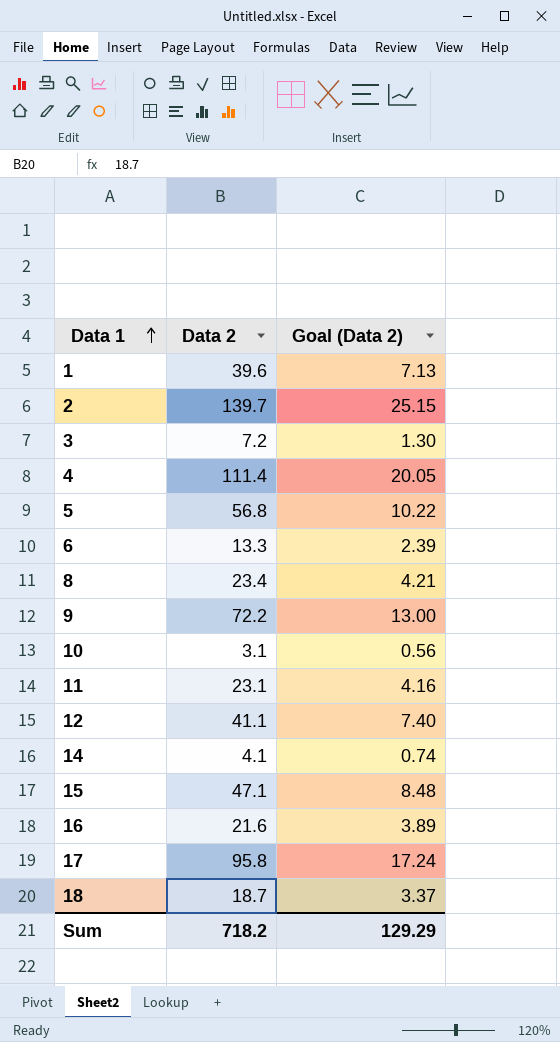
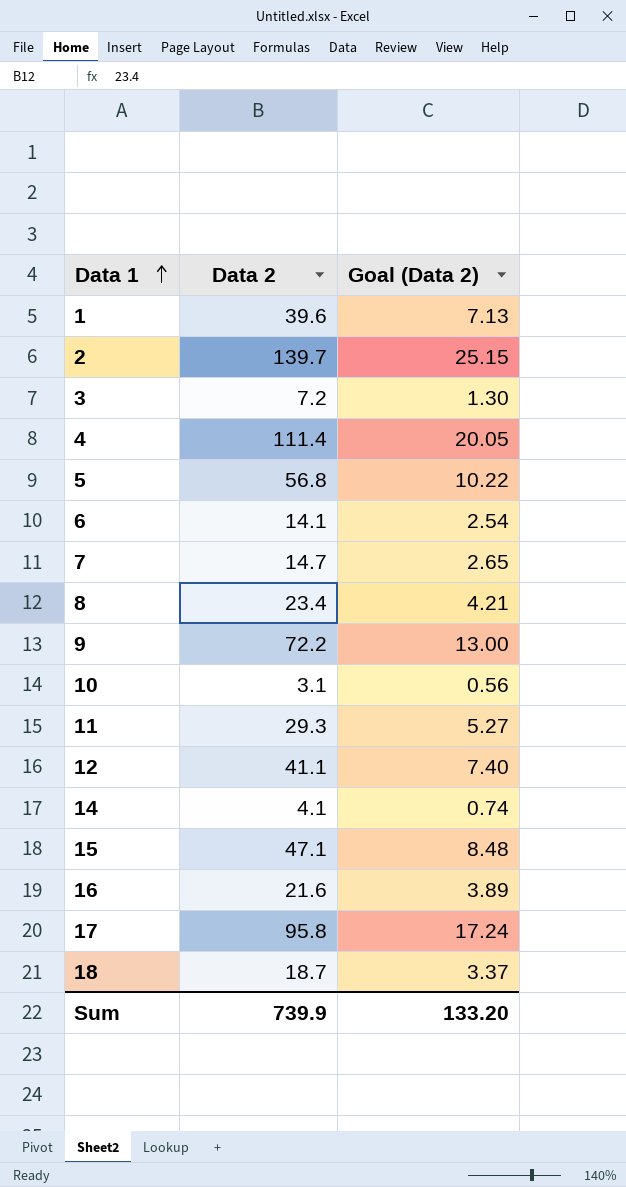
6 | Data 2: 13.3 -> 14.1
6 | Goal (Data 2): 2.39 -> 2.54
row 7: none -> 14.7 | 2.65
11 | Data 2: 23.1 -> 29.3
11 | Goal (Data 2): 4.16 -> 5.27
Sum | Data 2: 718.2 -> 739.9
Sum | Goal (Data 2): 129.29 -> 133.20

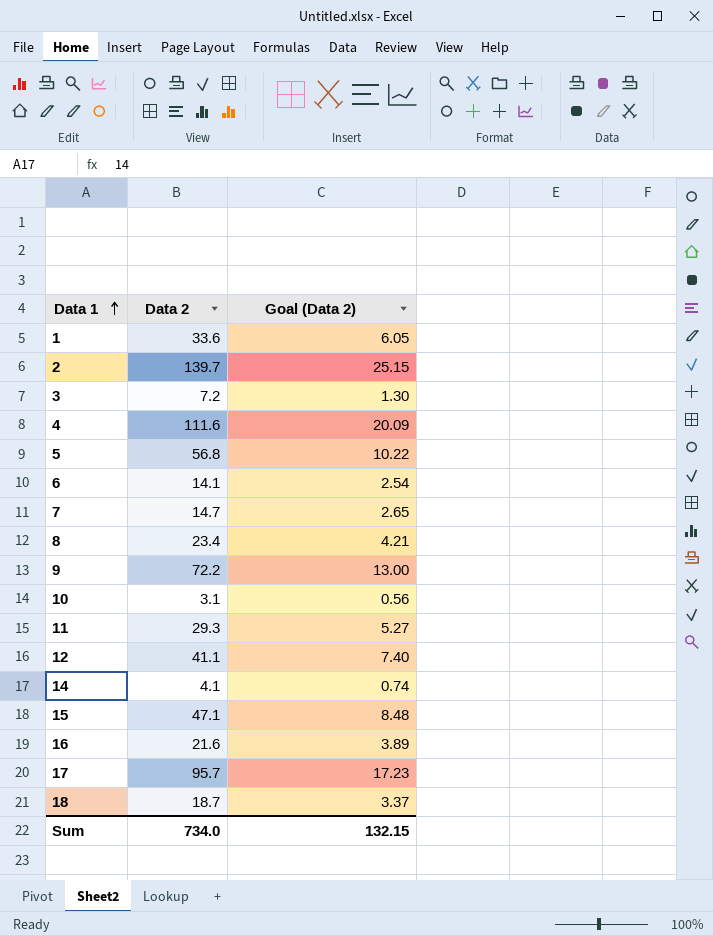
1 | Data 2: 39.6 -> 33.6
1 | Goal (Data 2): 7.13 -> 6.05
4 | Data 2: 111.4 -> 111.6
4 | Goal (Data 2): 20.05 -> 20.09
17 | Data 2: 95.8 -> 95.7
17 | Goal (Data 2): 17.24 -> 17.23
Sum | Data 2: 739.9 -> 734.0
Sum | Goal (Data 2): 133.20 -> 132.15

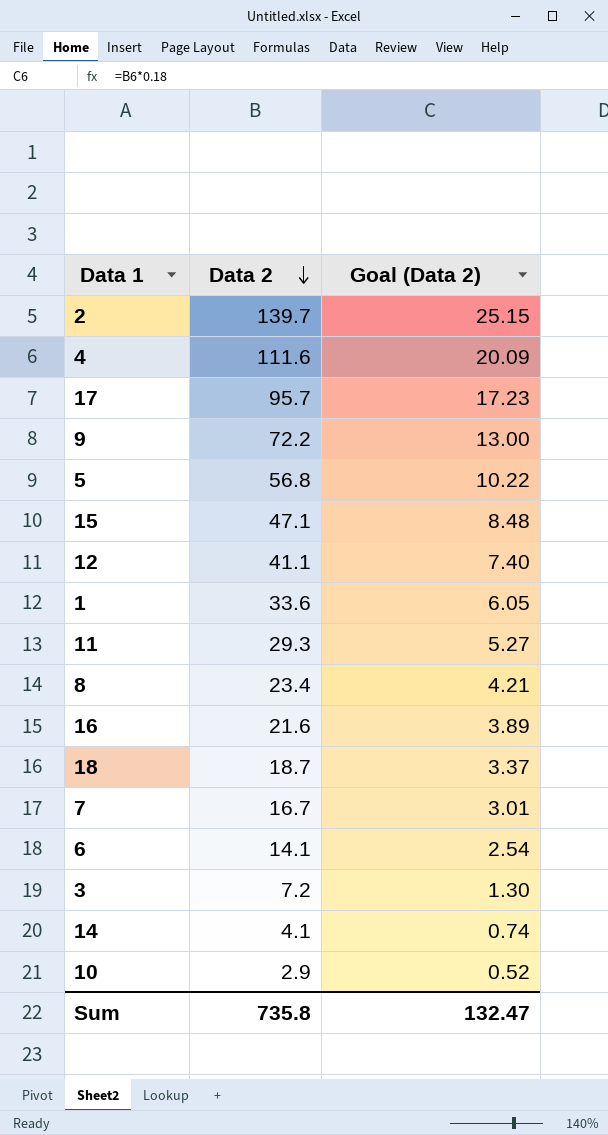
row order: Data 1 ascending -> Data 2 descending
7 | Data 2: 14.7 -> 16.7
7 | Goal (Data 2): 2.65 -> 3.01
10 | Data 2: 3.1 -> 2.9
10 | Goal (Data 2): 0.56 -> 0.52
Sum | Data 2: 734.0 -> 735.8
Sum | Goal (Data 2): 132.15 -> 132.47

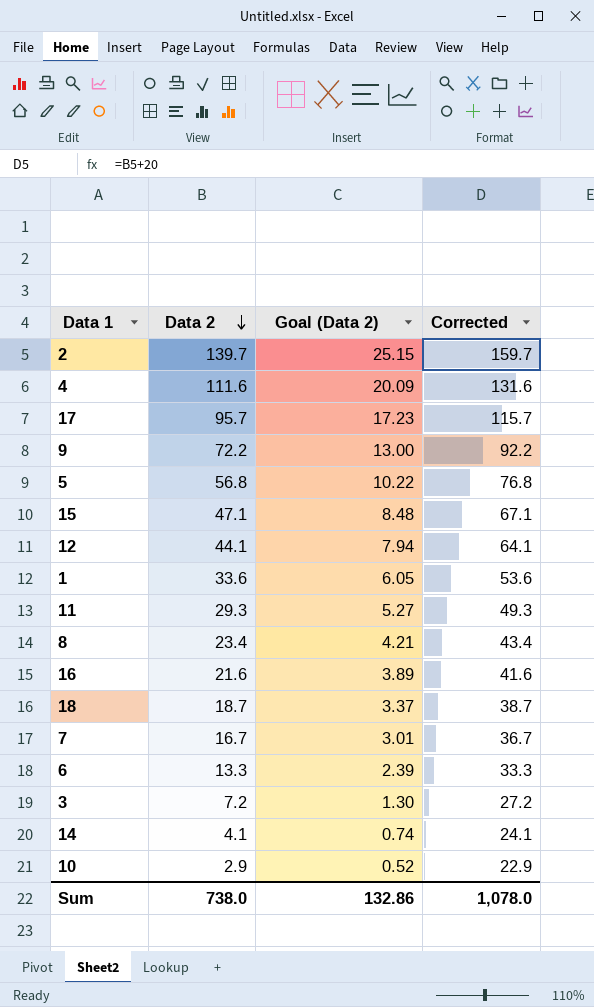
column Corrected | formula: none -> [Data 2] + 20
12 | Data 2: 41.1 -> 44.1
12 | Goal (Data 2): 7.40 -> 7.94
6 | Data 2: 14.1 -> 13.3
6 | Goal (Data 2): 2.54 -> 2.39
Sum | Data 2: 735.8 -> 738.0
Sum | Goal (Data 2): 132.47 -> 132.86

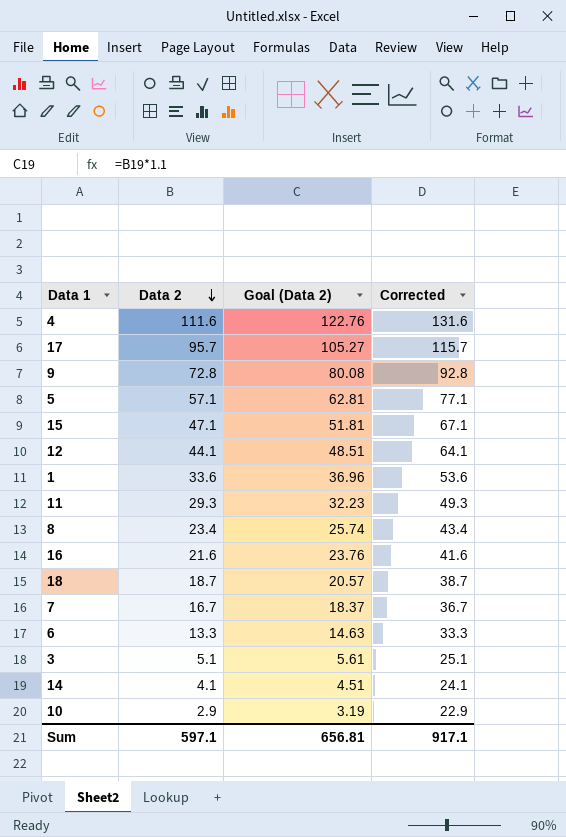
column Goal (Data 2) | formula: [Data 2] * 0.18 -> [Data 2] * 1.1
row 2: 139.7 | 25.15 | 159.7 -> none
9 | Data 2: 72.2 -> 72.8
9 | Corrected: 92.2 -> 92.8
5 | Data 2: 56.8 -> 57.1
5 | Corrected: 76.8 -> 77.1
3 | Data 2: 7.2 -> 5.1
3 | Corrected: 27.2 -> 25.1
Sum | Data 2: 738.0 -> 597.1
Sum | Goal (Data 2): 132.86 -> 656.81
Sum | Corrected: 1,078.0 -> 917.1

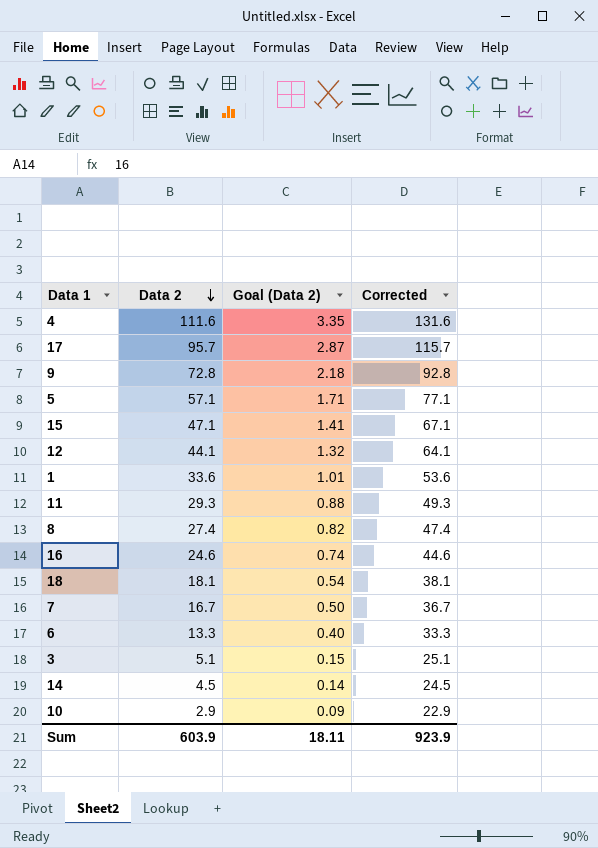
column Goal (Data 2) | formula: [Data 2] * 1.1 -> [Data 2] * 0.03
8 | Data 2: 23.4 -> 27.4
8 | Corrected: 43.4 -> 47.4
16 | Data 2: 21.6 -> 24.6
16 | Corrected: 41.6 -> 44.6
18 | Data 2: 18.7 -> 18.1
18 | Corrected: 38.7 -> 38.1
14 | Data 2: 4.1 -> 4.5
14 | Corrected: 24.1 -> 24.5
Sum | Data 2: 597.1 -> 603.9
Sum | Goal (Data 2): 656.81 -> 18.11
Sum | Corrected: 917.1 -> 923.9

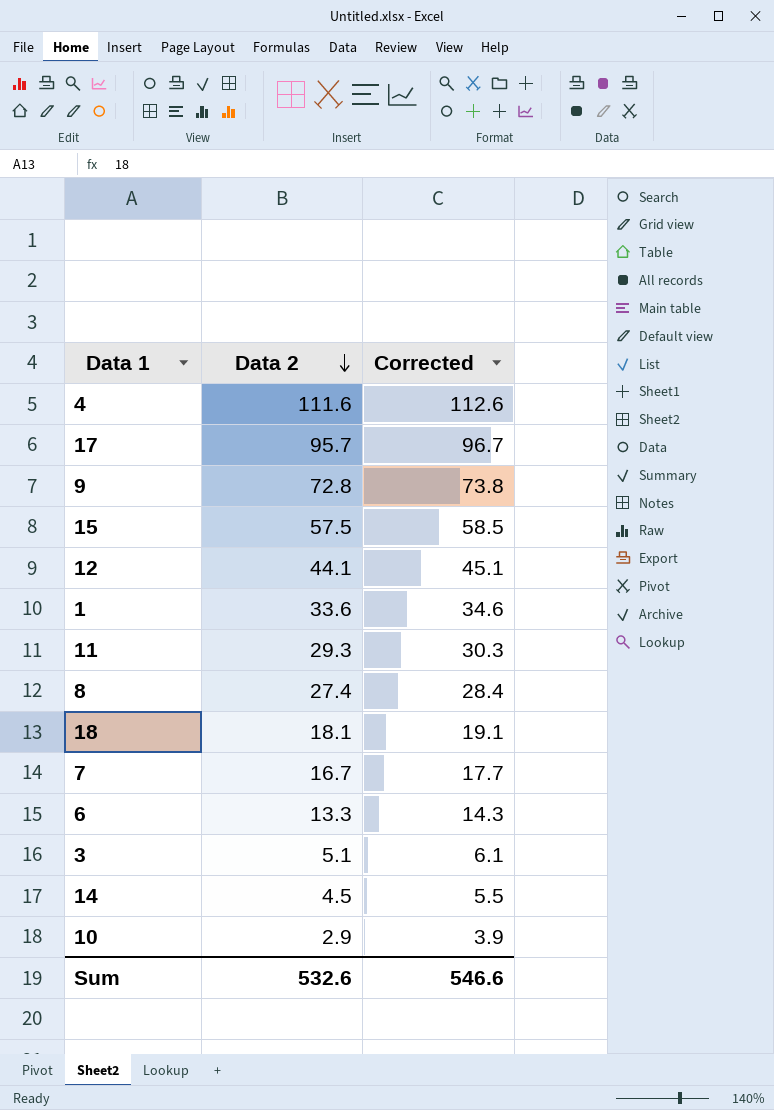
column Goal (Data 2) | formula: [Data 2] * 0.03 -> none
column Corrected | formula: [Data 2] + 20 -> [Data 2] + 1
row 5: 57.1 | 1.71 | 77.1 -> none
row 16: 24.6 | 0.74 | 44.6 -> none
15 | Data 2: 47.1 -> 57.5
Sum | Data 2: 603.9 -> 532.6
Sum | Corrected: 923.9 -> 546.6

